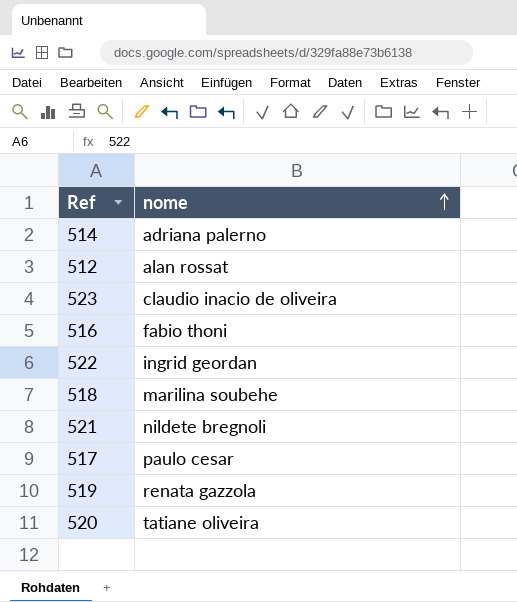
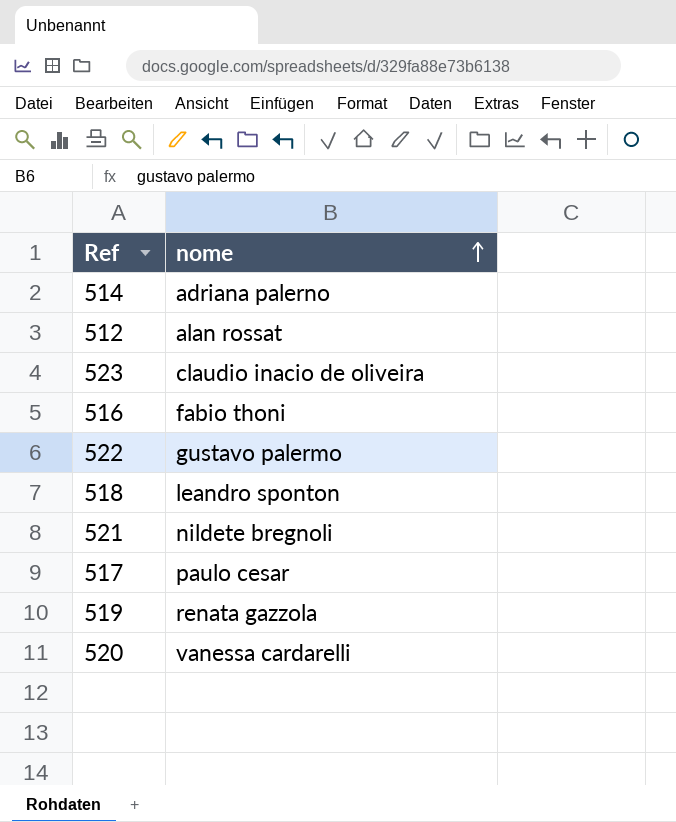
522 | nome: ingrid geordan -> gustavo palermo
518 | nome: marilina soubehe -> leandro sponton
520 | nome: tatiane oliveira -> vanessa cardarelli

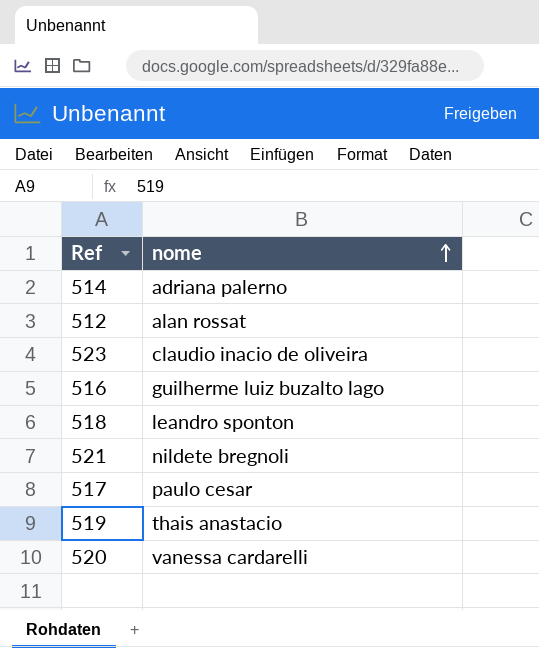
row 522: gustavo palermo -> none
516 | nome: fabio thoni -> guilherme luiz buzalto lago
519 | nome: renata gazzola -> thais anastacio

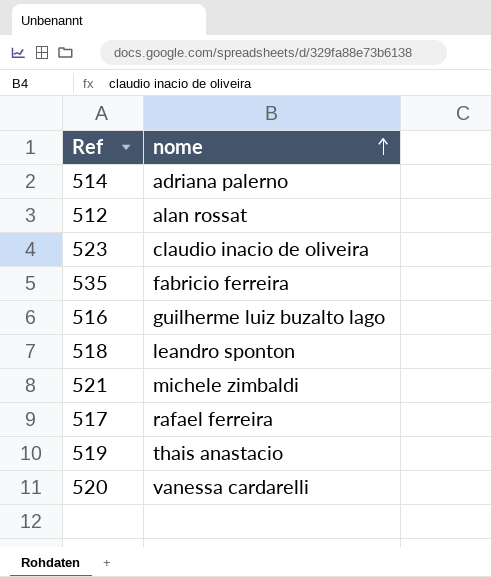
row 535: none -> fabricio ferreira
521 | nome: nildete bregnoli -> michele zimbaldi
517 | nome: paulo cesar -> rafael ferreira

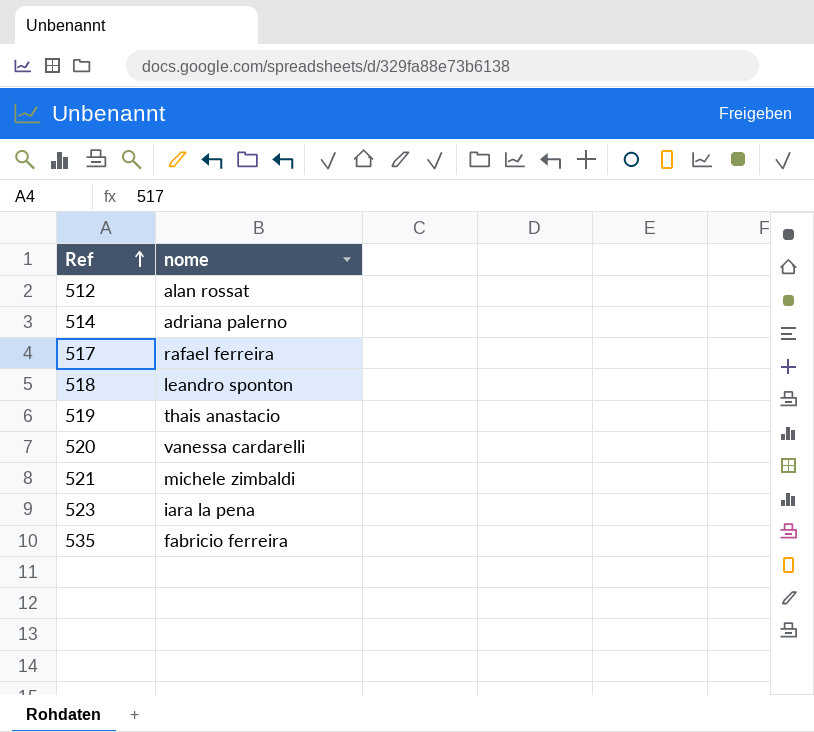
row order: nome ascending -> Ref ascending
row 516: guilherme luiz buzalto lago -> none
523 | nome: claudio inacio de oliveira -> iara la pena

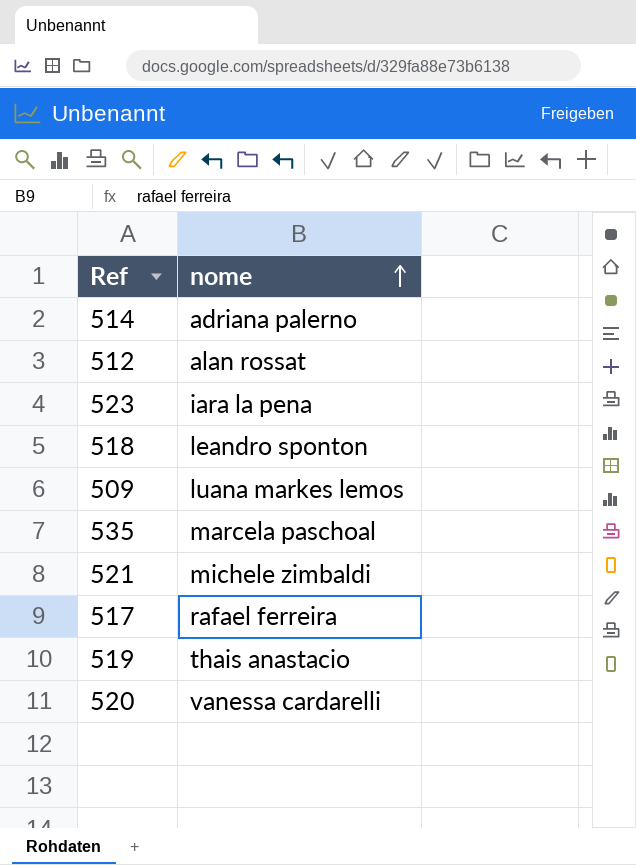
row order: Ref ascending -> nome ascending
row 509: none -> luana markes lemos
535 | nome: fabricio ferreira -> marcela paschoal

